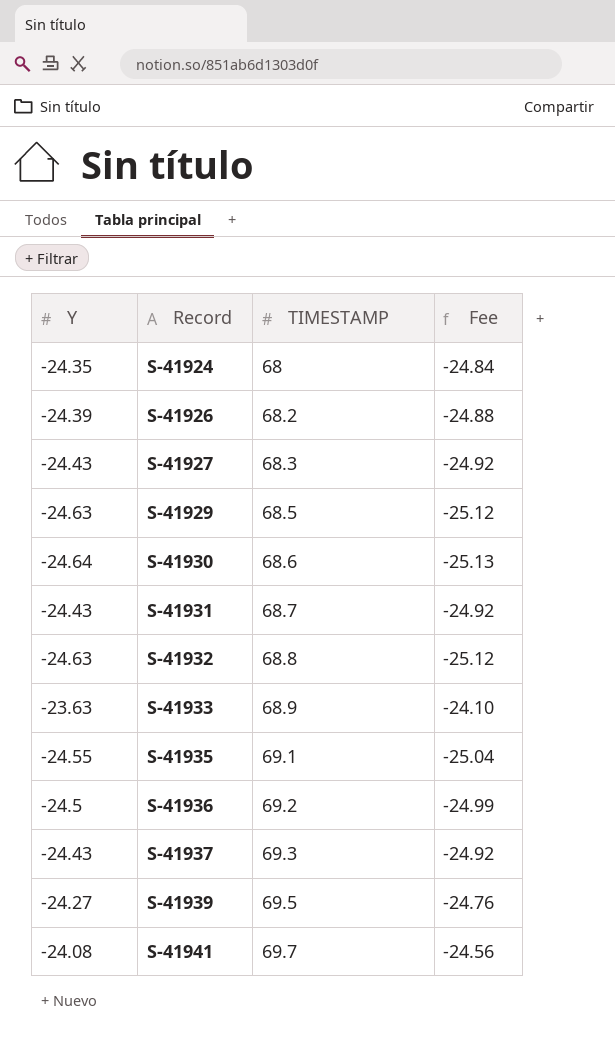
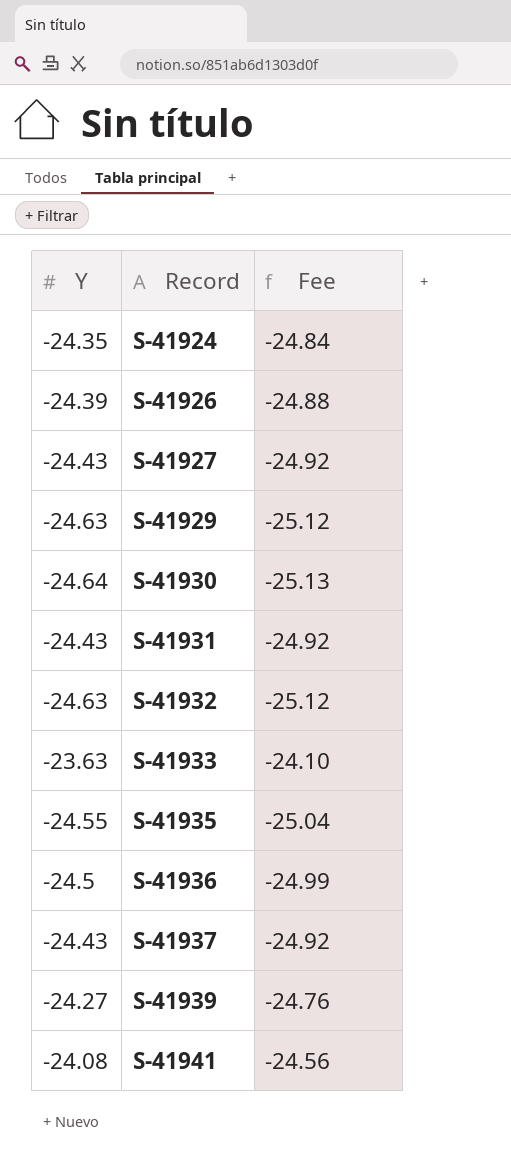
column TIMESTAMP | position: 3 -> none

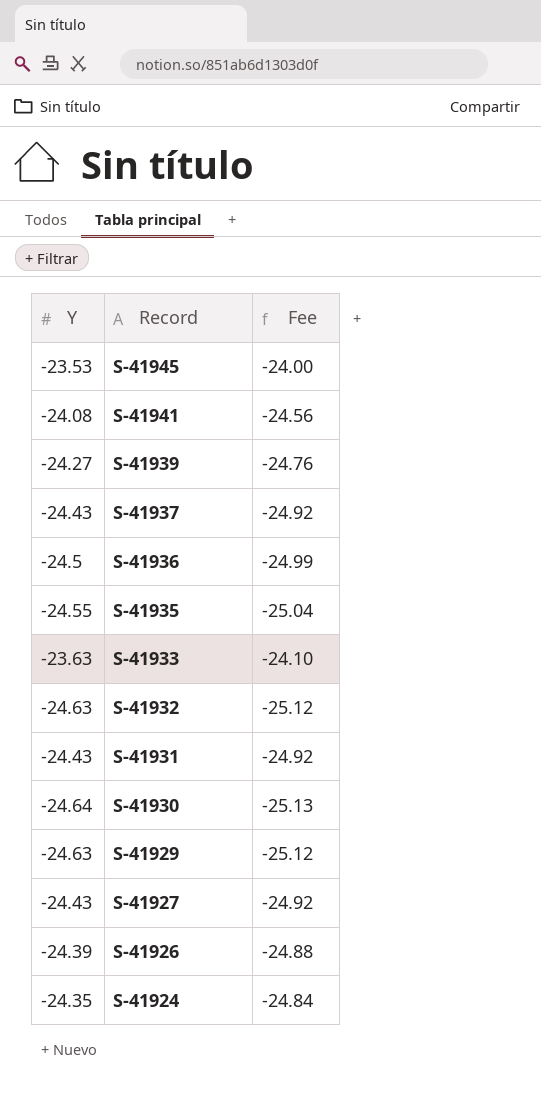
row order: Record ascending -> Record descending
row S-41945: none -> -23.53 | -24.00

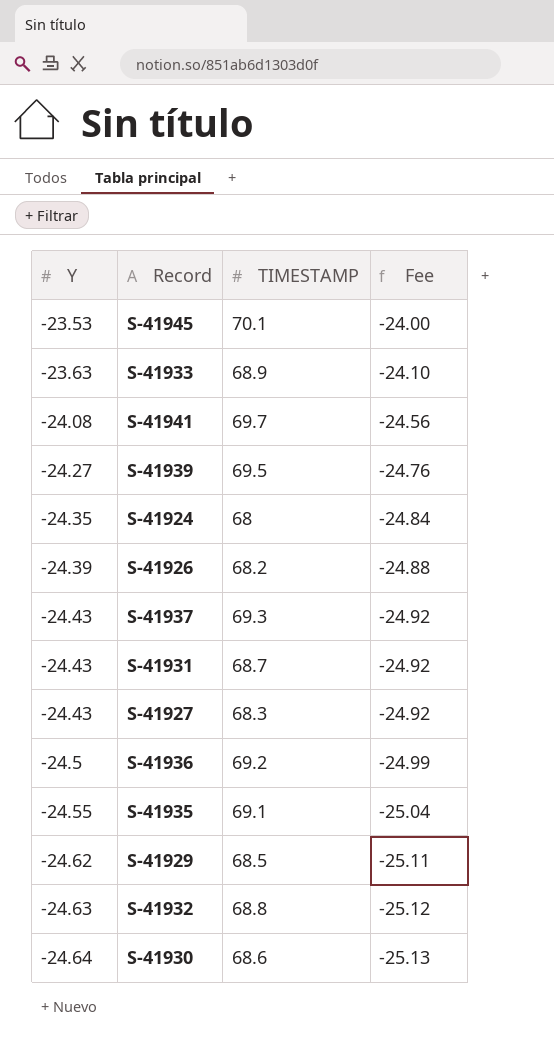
row order: Record descending -> Y descending
column TIMESTAMP | position: none -> 3
S-41929 | Y: -24.63 -> -24.62
S-41929 | Fee: -25.12 -> -25.11

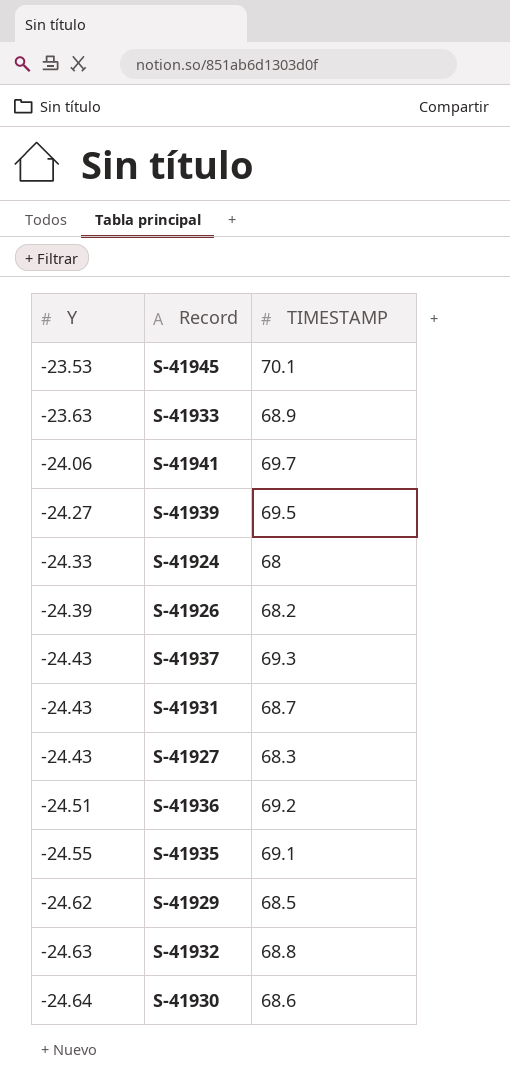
column Fee | formula: [Y] * 1.02 -> none
S-41941 | Y: -24.08 -> -24.06
S-41924 | Y: -24.35 -> -24.33
S-41936 | Y: -24.5 -> -24.51

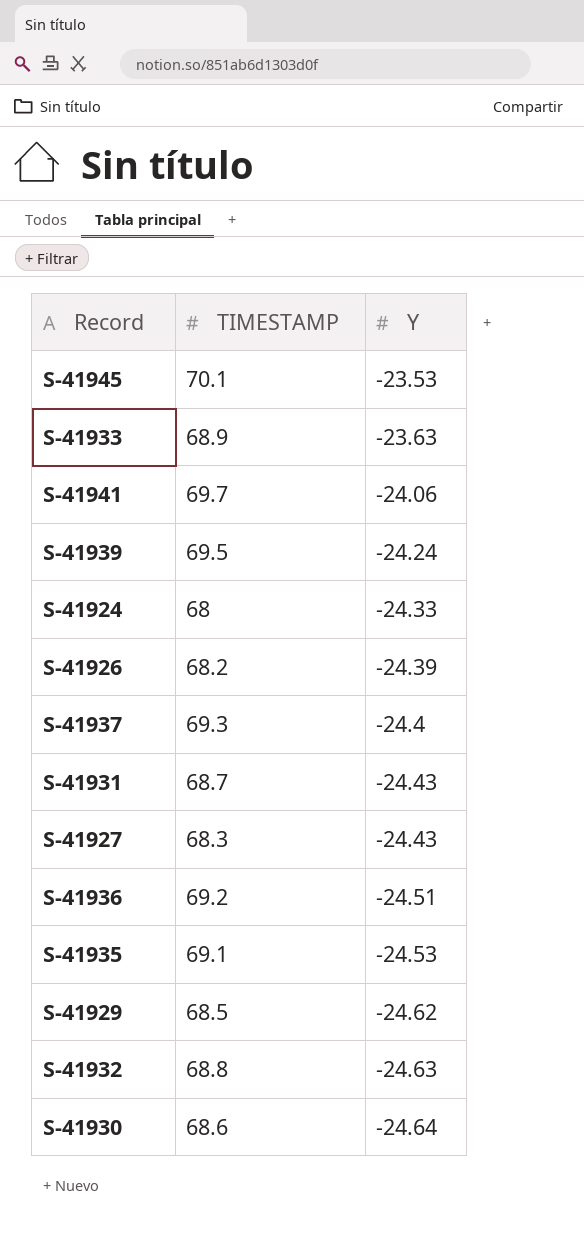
column Y | position: 1 -> 3
S-41939 | Y: -24.27 -> -24.24
S-41937 | Y: -24.43 -> -24.4
S-41935 | Y: -24.55 -> -24.53

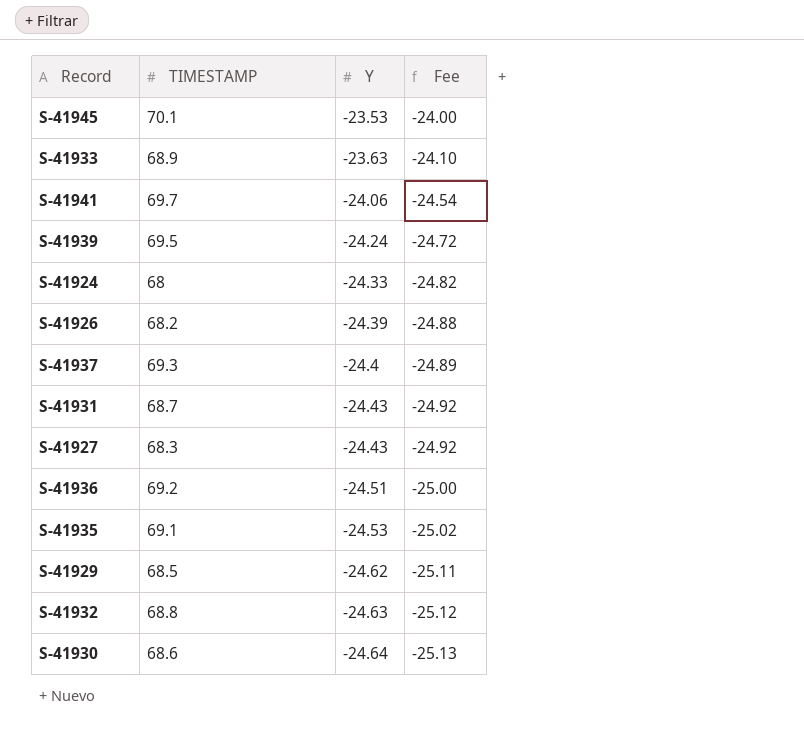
column Fee | formula: none -> [Y] * 1.02

